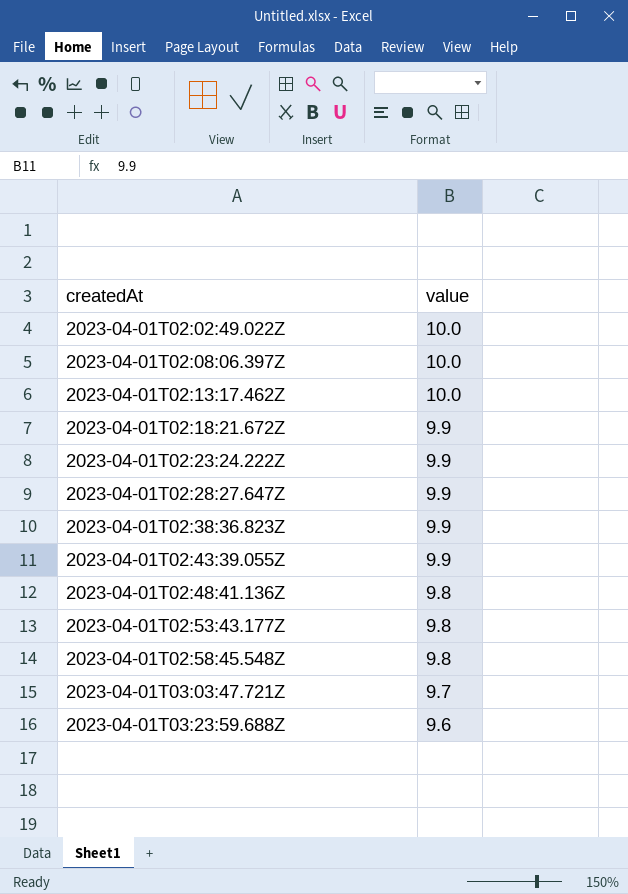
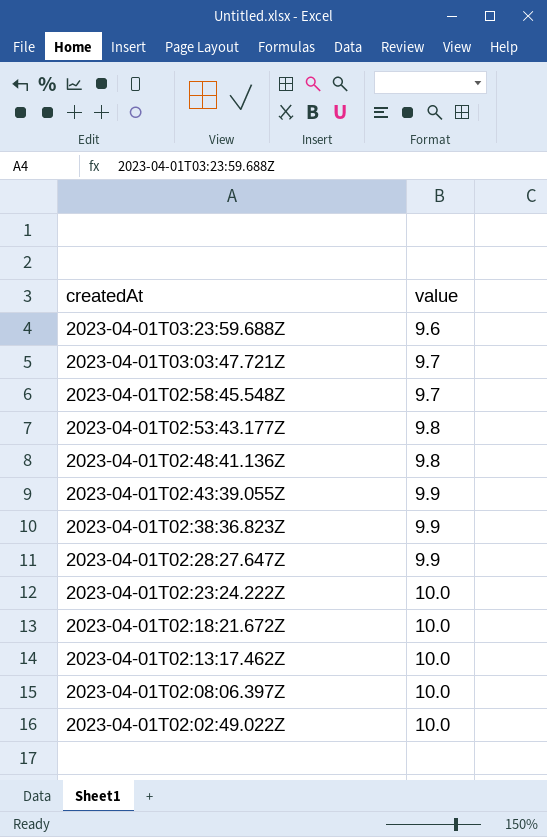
row order: createdAt ascending -> createdAt descending
2023-04-01T02:58:45.548Z | value: 9.8 -> 9.7
2023-04-01T02:23:24.222Z | value: 9.9 -> 10.0
2023-04-01T02:18:21.672Z | value: 9.9 -> 10.0

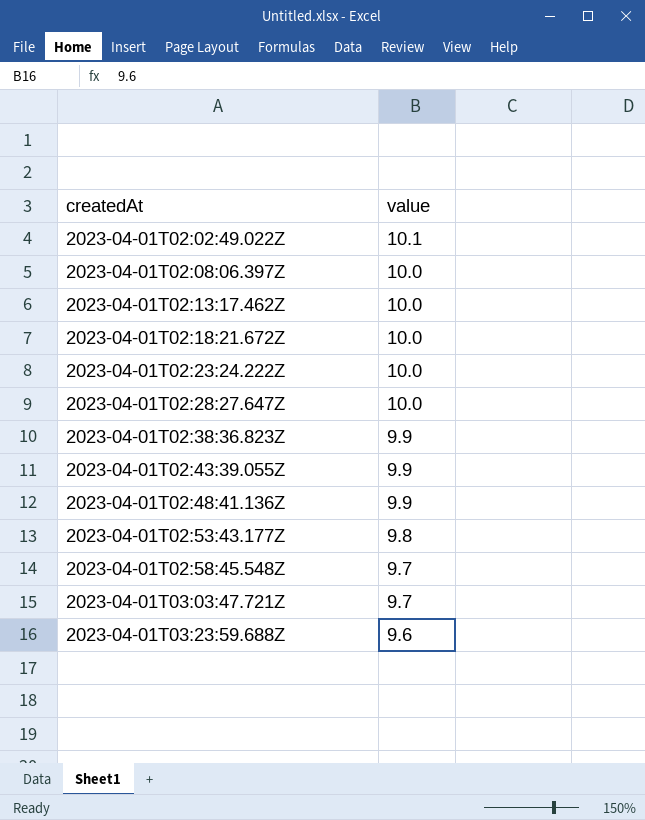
row order: createdAt descending -> createdAt ascending
2023-04-01T02:02:49.022Z | value: 10.0 -> 10.1
2023-04-01T02:28:27.647Z | value: 9.9 -> 10.0
2023-04-01T02:48:41.136Z | value: 9.8 -> 9.9

